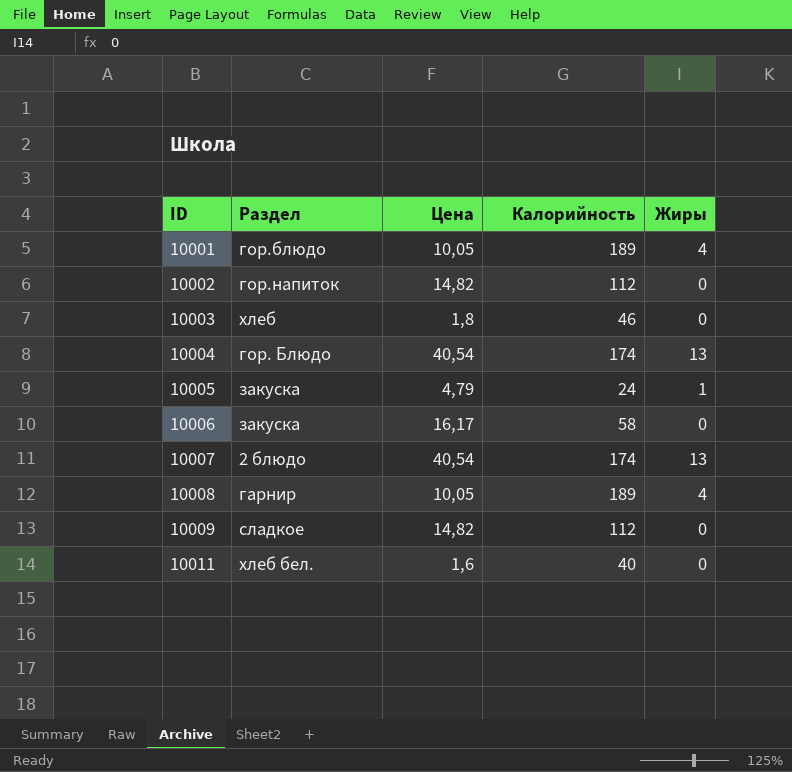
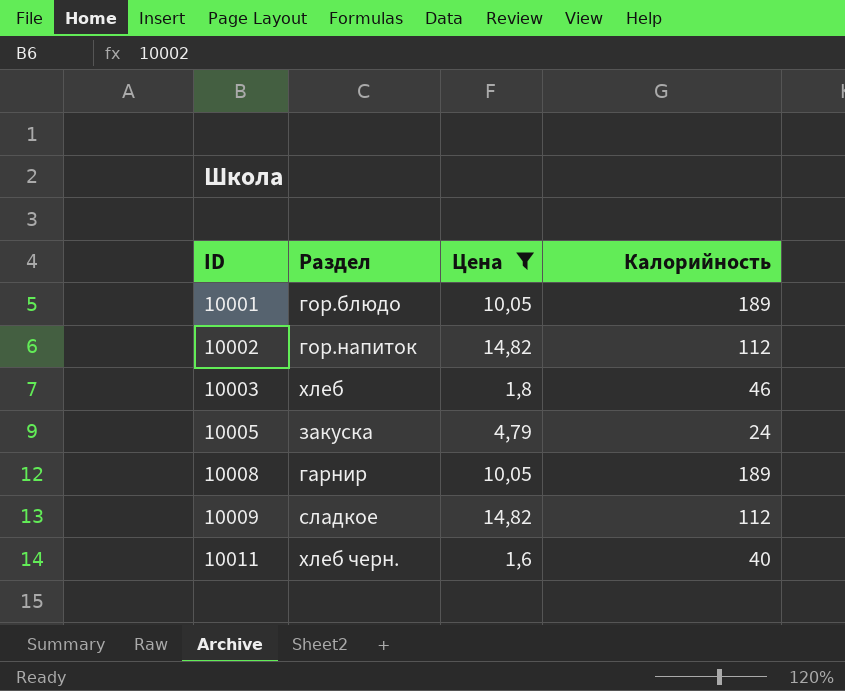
filter: none -> Цена <= 14,82
column Жиры | position: 5 -> none
10011 | Раздел: хлеб бел. -> хлеб черн.

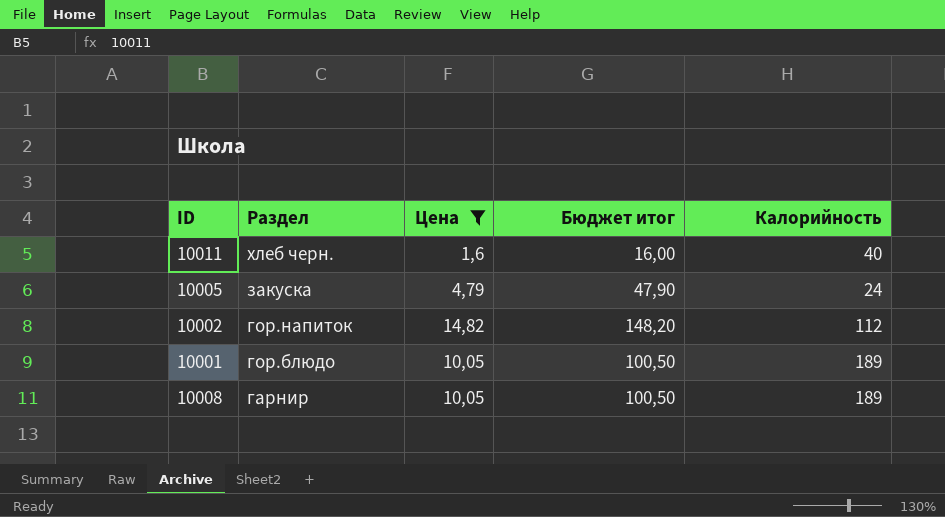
row order: ID ascending -> Раздел descending
column Бюджет итог | formula: none -> [Цена] * 10
row 10003: хлеб | 1,8 | 46 -> none
row 10009: сладкое | 14,82 | 112 -> none

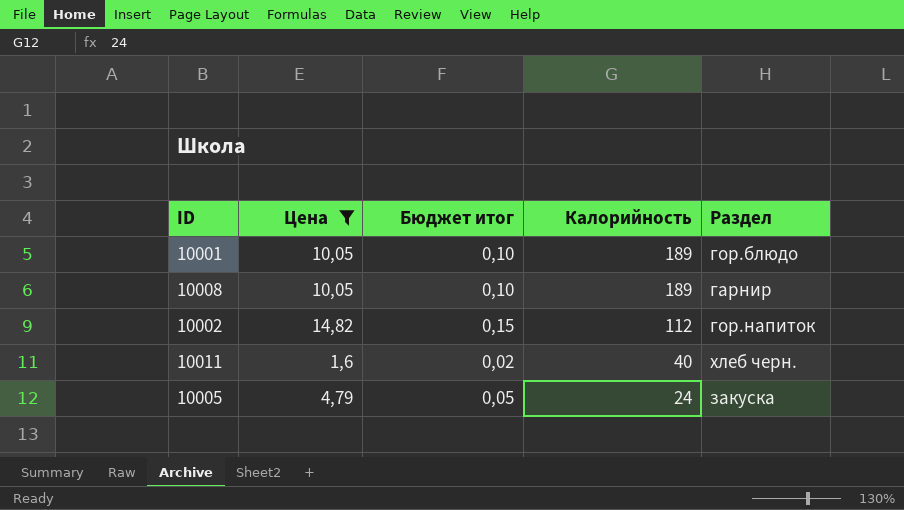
row order: Раздел descending -> Калорийность descending
column Бюджет итог | formula: [Цена] * 10 -> [Цена] * 0,01
column Раздел | position: 2 -> 5

